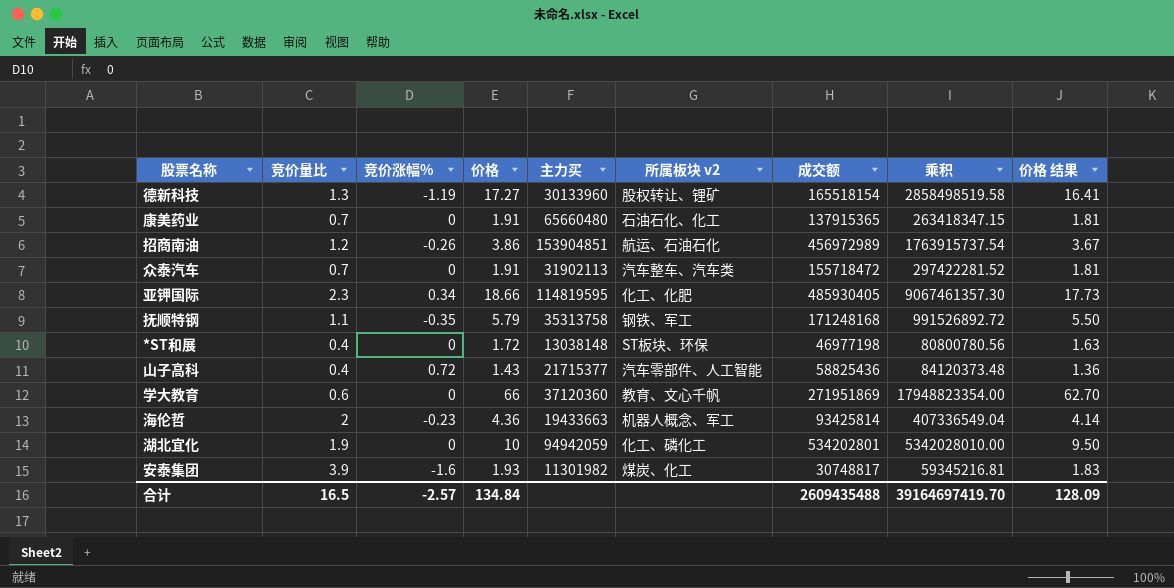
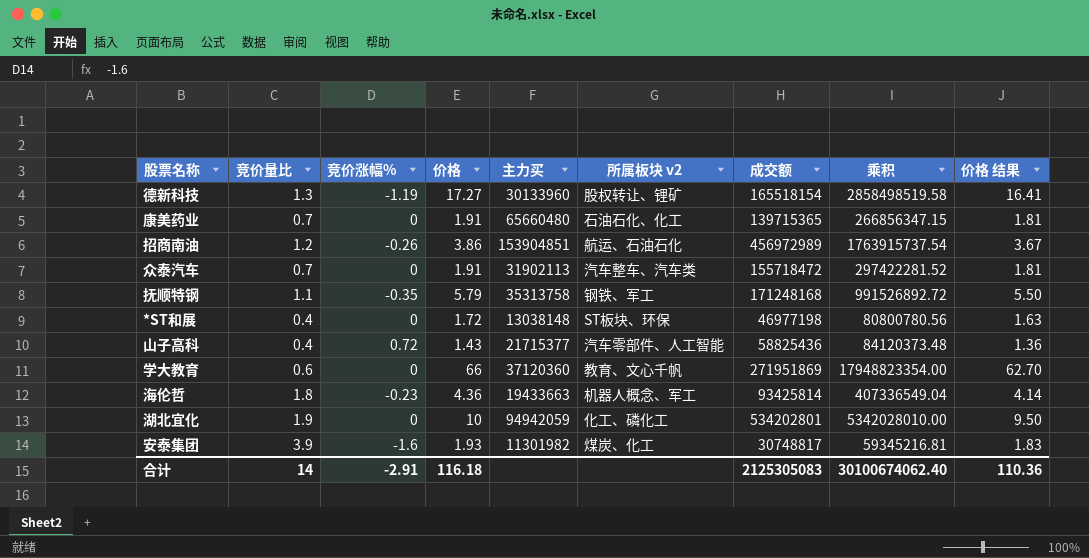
row 亚钾国际: 2.3 | 0.34 | 18.66 | 114819595 | 化工、化肥 | 485930405 | 9067461357.30 | 17.73 -> none
康美药业 | 成交额: 137915365 -> 139715365
康美药业 | 乘积: 263418347.15 -> 266856347.15
海伦哲 | 竞价量比: 2 -> 1.8
合计 | 竞价量比: 16.5 -> 14
合计 | 竞价涨幅%: -2.57 -> -2.91
合计 | 价格: 134.84 -> 116.18
合计 | 成交额: 2609435488 -> 2125305083
合计 | 乘积: 39164697419.70 -> 30100674062.40
合计 | 价格 结果: 128.09 -> 110.36

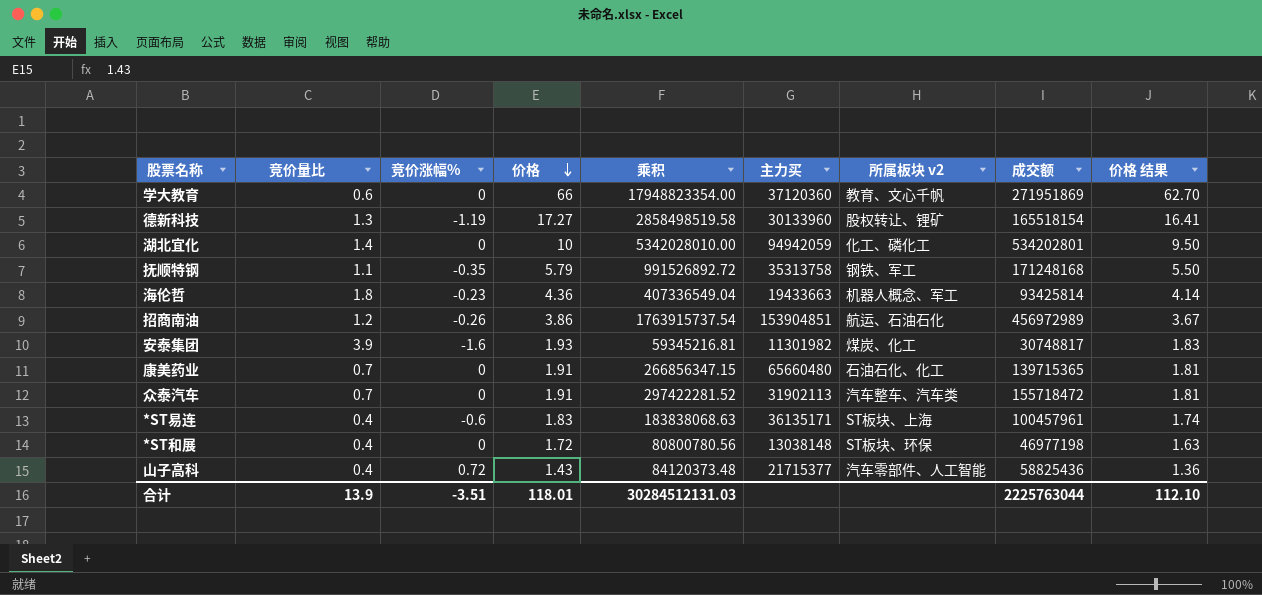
row order: none -> 价格 descending
column 乘积 | position: 8 -> 5
湖北宜化 | 竞价量比: 1.9 -> 1.4
row *ST易连: none -> 0.4 | -0.6 | 1.83 | 183838068.63 | 36135171 | ST板块、上海 | 100457961 | 1.74
合计 | 竞价量比: 14 -> 13.9
合计 | 竞价涨幅%: -2.91 -> -3.51
合计 | 价格: 116.18 -> 118.01
合计 | 乘积: 30100674062.40 -> 30284512131.03
合计 | 成交额: 2125305083 -> 2225763044
合计 | 价格 结果: 110.36 -> 112.10

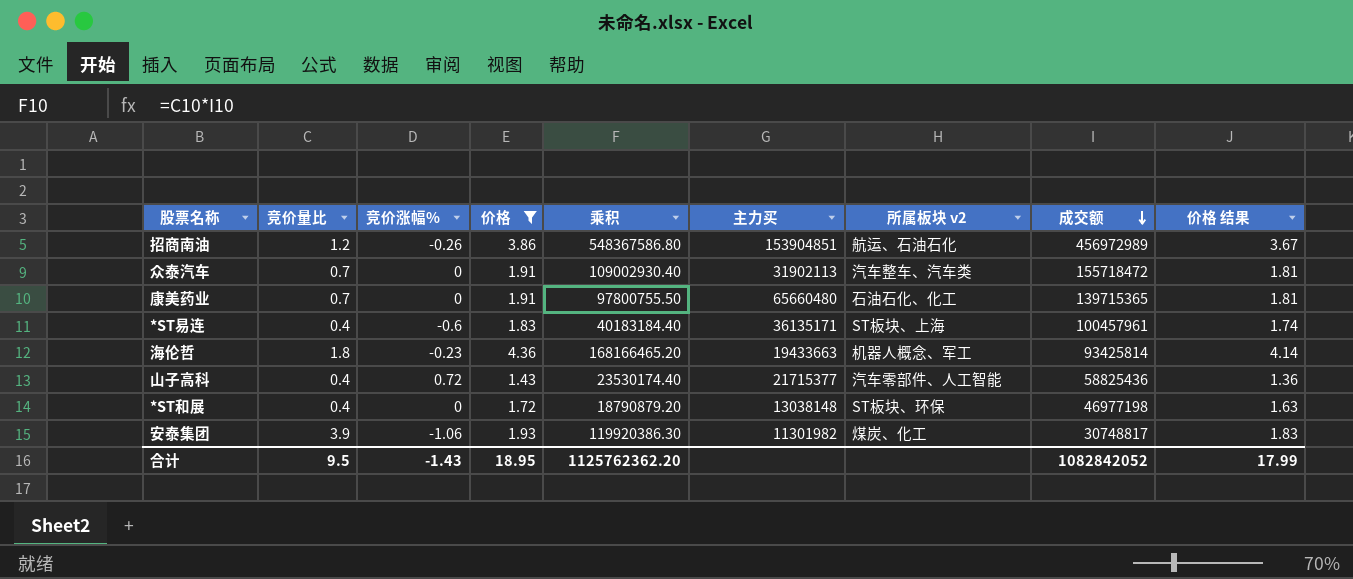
filter: none -> 价格 <= 4.36
row order: 价格 descending -> 成交额 descending
column 乘积 | formula: [价格] * [成交额] -> [竞价量比] * [成交额]
安泰集团 | 竞价涨幅%: -1.6 -> -1.06
合计 | 竞价量比: 13.9 -> 9.5
合计 | 竞价涨幅%: -3.51 -> -1.43
合计 | 价格: 118.01 -> 18.95
合计 | 乘积: 30284512131.03 -> 1125762362.20
合计 | 成交额: 2225763044 -> 1082842052
合计 | 价格 结果: 112.10 -> 17.99

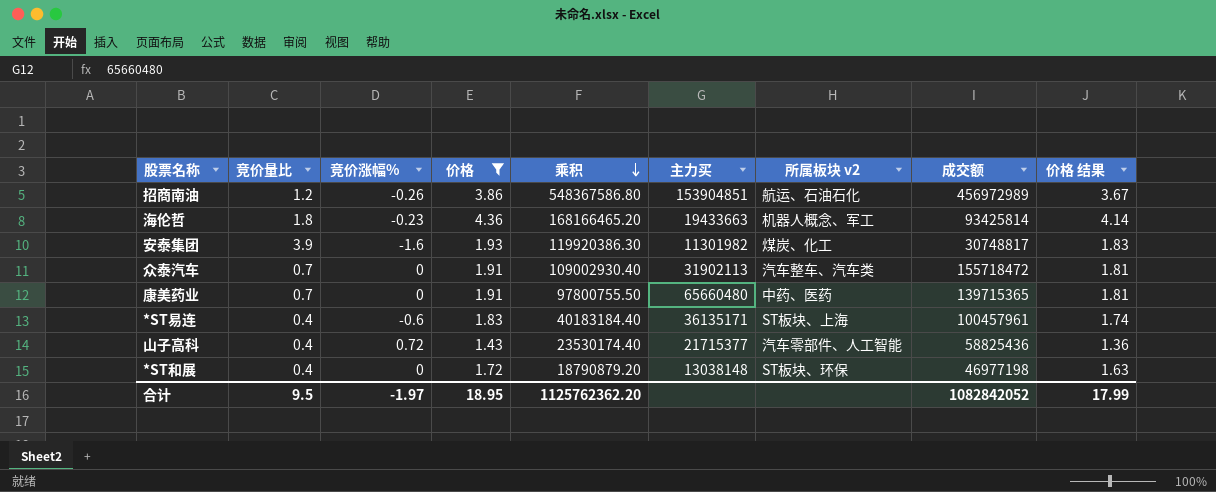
row order: 成交额 descending -> 乘积 descending
安泰集团 | 竞价涨幅%: -1.06 -> -1.6
康美药业 | 所属板块 v2: 石油石化、化工 -> 中药、医药
合计 | 竞价涨幅%: -1.43 -> -1.97

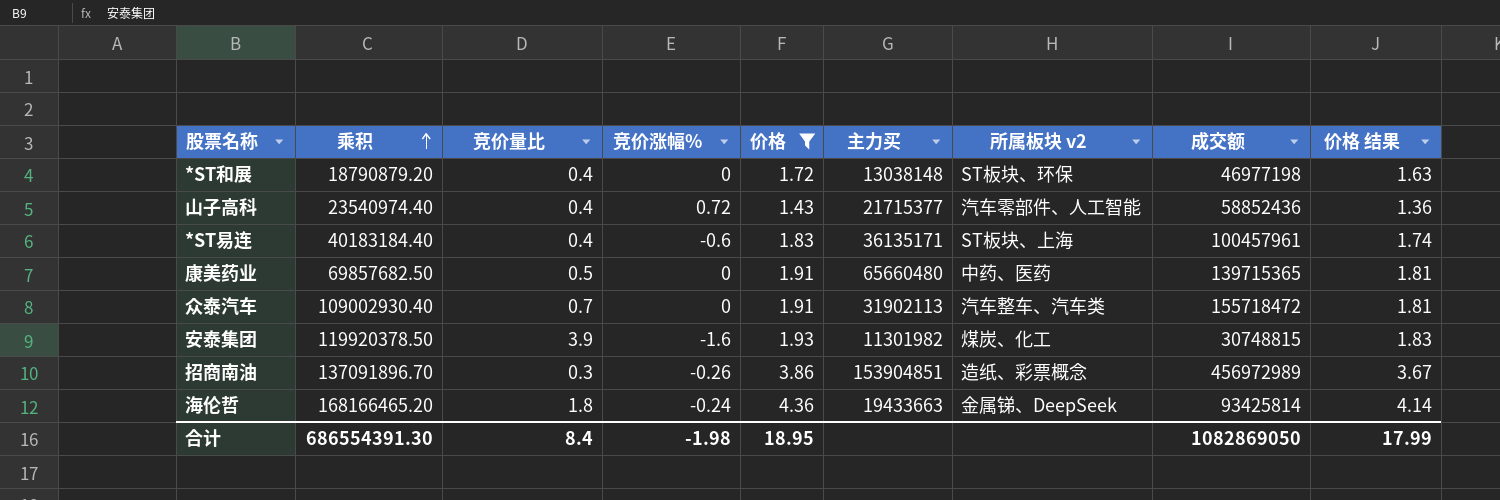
row order: 乘积 descending -> 乘积 ascending
column 乘积 | position: 5 -> 2
山子高科 | 乘积: 23530174.40 -> 23540974.40
山子高科 | 成交额: 58825436 -> 58852436
康美药业 | 乘积: 97800755.50 -> 69857682.50
康美药业 | 竞价量比: 0.7 -> 0.5
安泰集团 | 乘积: 119920386.30 -> 119920378.50
安泰集团 | 成交额: 30748817 -> 30748815
招商南油 | 乘积: 548367586.80 -> 137091896.70
招商南油 | 竞价量比: 1.2 -> 0.3
招商南油 | 所属板块 v2: 航运、石油石化 -> 造纸、彩票概念
海伦哲 | 竞价涨幅%: -0.23 -> -0.24
海伦哲 | 所属板块 v2: 机器人概念、军工 -> 金属锑、DeepSeek
合计 | 乘积: 1125762362.20 -> 686554391.30
合计 | 竞价量比: 9.5 -> 8.4
合计 | 竞价涨幅%: -1.97 -> -1.98
合计 | 成交额: 1082842052 -> 1082869050

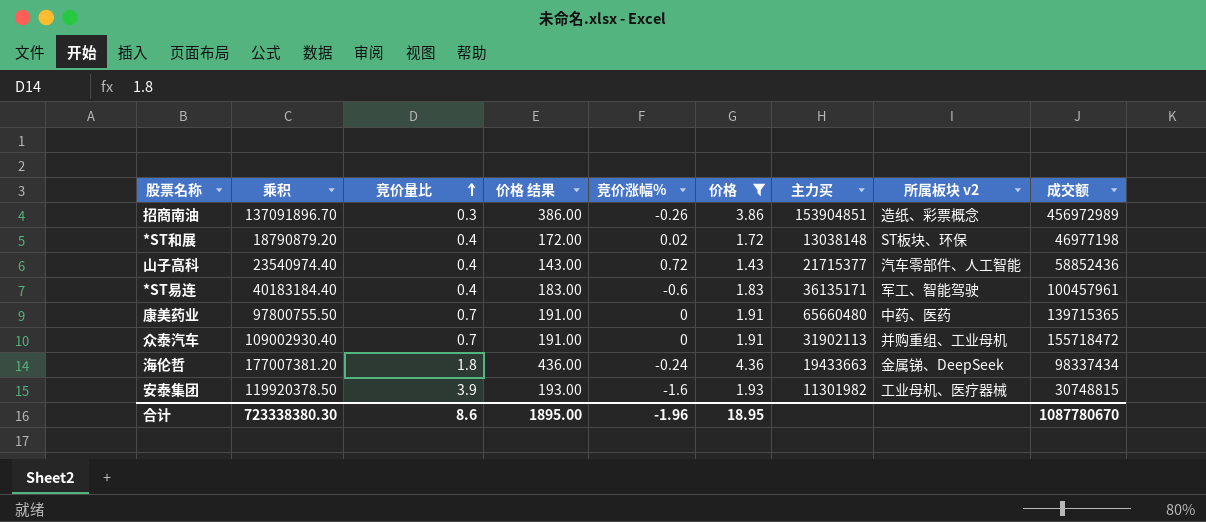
row order: 乘积 ascending -> 竞价量比 ascending
column 价格 结果 | formula: [价格] * 0.95 -> [价格] * 100
column 价格 结果 | position: 9 -> 4
*ST和展 | 竞价涨幅%: 0 -> 0.02
*ST易连 | 所属板块 v2: ST板块、上海 -> 军工、智能驾驶
康美药业 | 乘积: 69857682.50 -> 97800755.50
康美药业 | 竞价量比: 0.5 -> 0.7
众泰汽车 | 所属板块 v2: 汽车整车、汽车类 -> 并购重组、工业母机
海伦哲 | 乘积: 168166465.20 -> 177007381.20
海伦哲 | 成交额: 93425814 -> 98337434
安泰集团 | 所属板块 v2: 煤炭、化工 -> 工业母机、医疗器械
合计 | 乘积: 686554391.30 -> 723338380.30
合计 | 竞价量比: 8.4 -> 8.6
合计 | 价格 结果: 17.99 -> 1895.00
合计 | 竞价涨幅%: -1.98 -> -1.96
合计 | 成交额: 1082869050 -> 1087780670

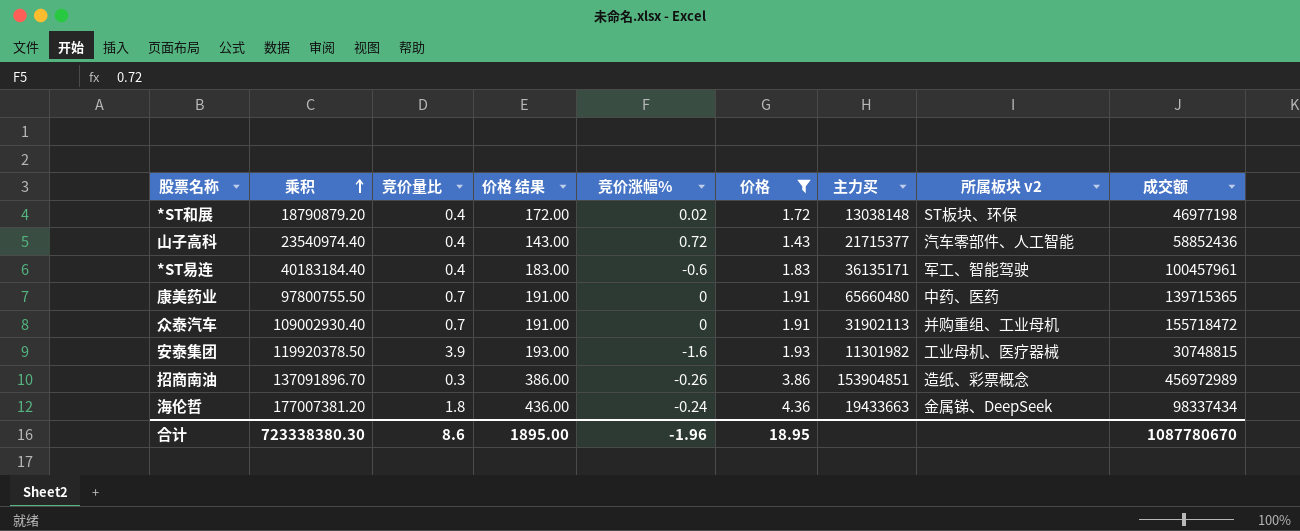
row order: 竞价量比 ascending -> 乘积 ascending

